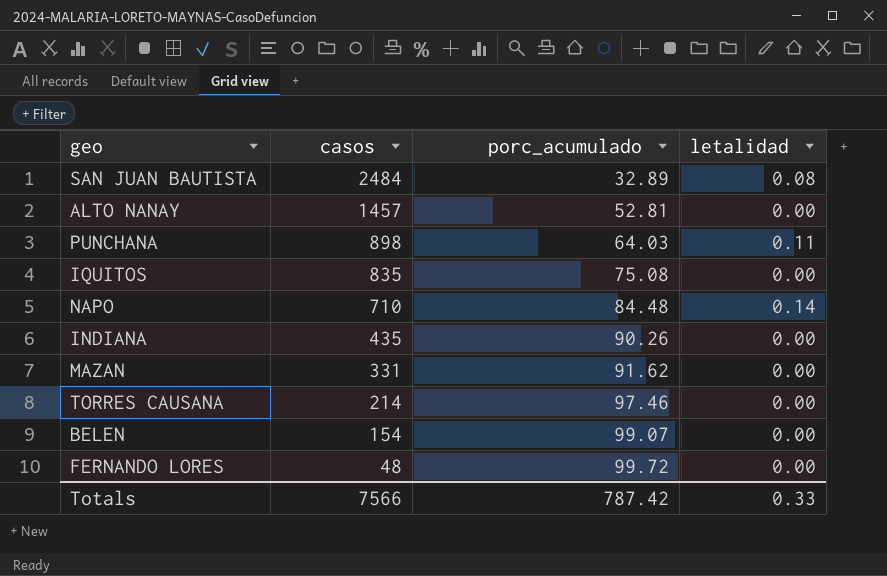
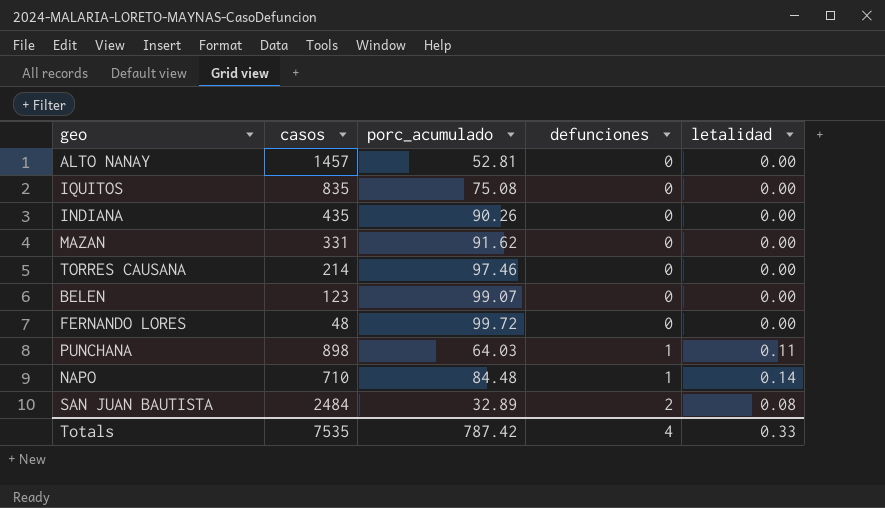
row order: casos descending -> defunciones ascending
column defunciones | position: none -> 4
BELEN | casos: 154 -> 123
Totals | casos: 7566 -> 7535

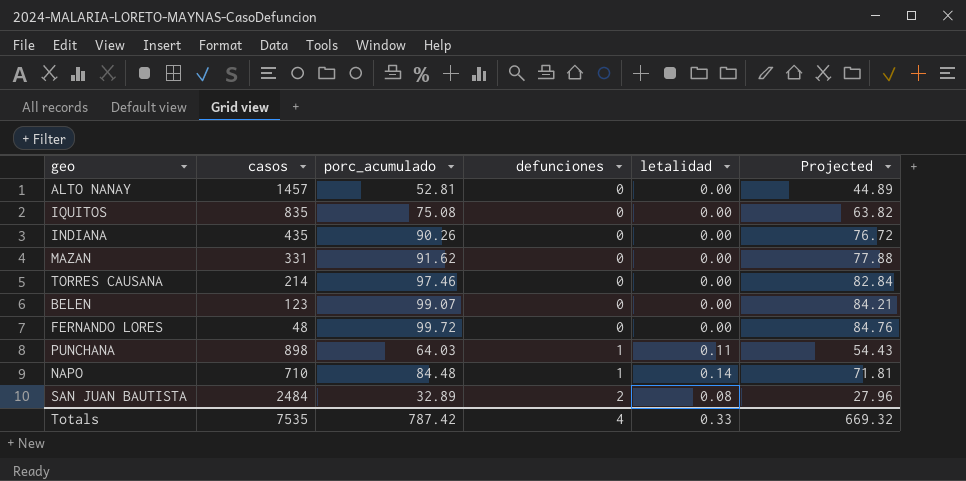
column Projected | formula: none -> [porc_acumulado] * 0.85

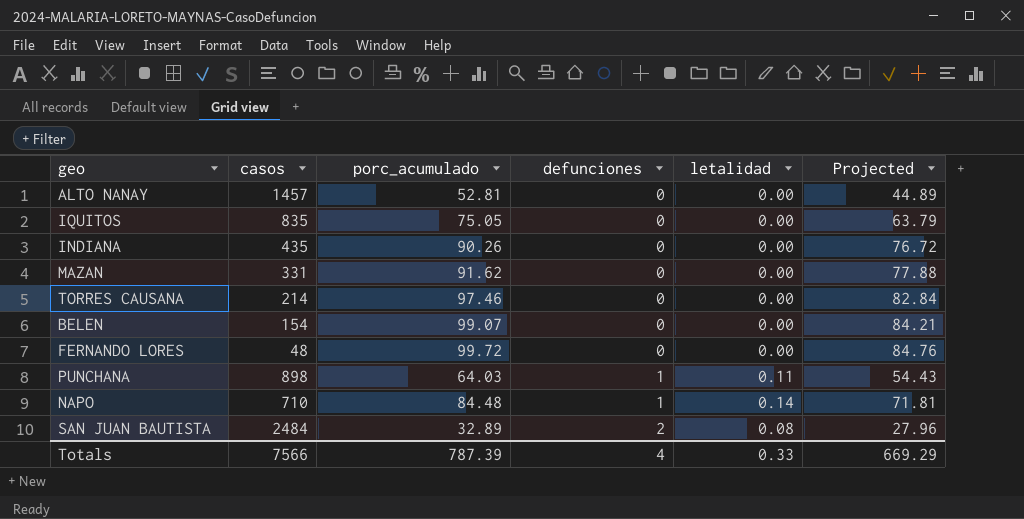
IQUITOS | porc_acumulado: 75.08 -> 75.05
IQUITOS | Projected: 63.82 -> 63.79
BELEN | casos: 123 -> 154
Totals | casos: 7535 -> 7566
Totals | porc_acumulado: 787.42 -> 787.39
Totals | Projected: 669.32 -> 669.29

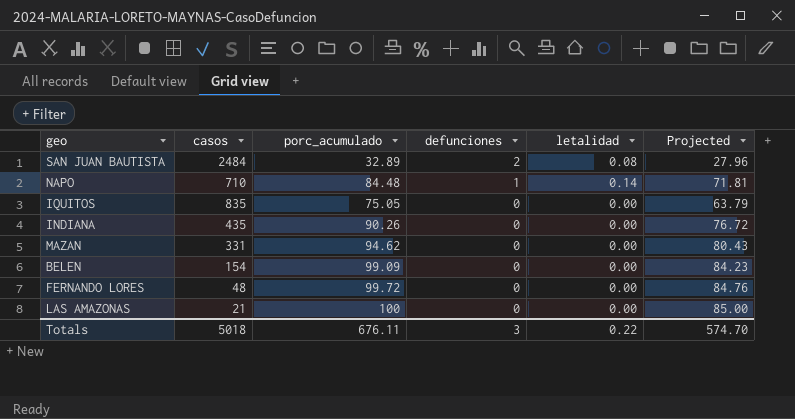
row order: defunciones ascending -> defunciones descending
row ALTO NANAY: 1457 | 52.81 | 0 | 0.00 | 44.89 -> none
row TORRES CAUSANA: 214 | 97.46 | 0 | 0.00 | 82.84 -> none
row PUNCHANA: 898 | 64.03 | 1 | 0.11 | 54.43 -> none
MAZAN | porc_acumulado: 91.62 -> 94.62
MAZAN | Projected: 77.88 -> 80.43
BELEN | porc_acumulado: 99.07 -> 99.09
BELEN | Projected: 84.21 -> 84.23
row LAS AMAZONAS: none -> 21 | 100 | 0 | 0.00 | 85.00
Totals | casos: 7566 -> 5018
Totals | porc_acumulado: 787.39 -> 676.11
Totals | defunciones: 4 -> 3
Totals | letalidad: 0.33 -> 0.22
Totals | Projected: 669.29 -> 574.70

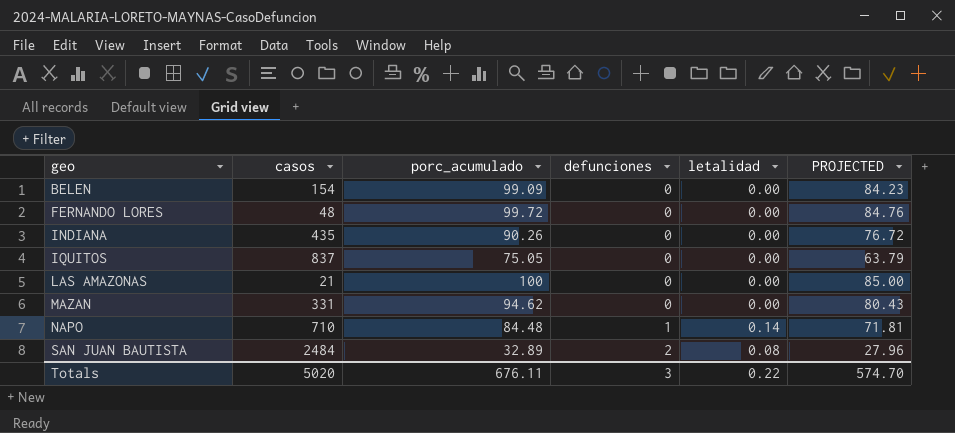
row order: defunciones descending -> geo ascending
column name: Projected -> PROJECTED
IQUITOS | casos: 835 -> 837
Totals | casos: 5018 -> 5020

